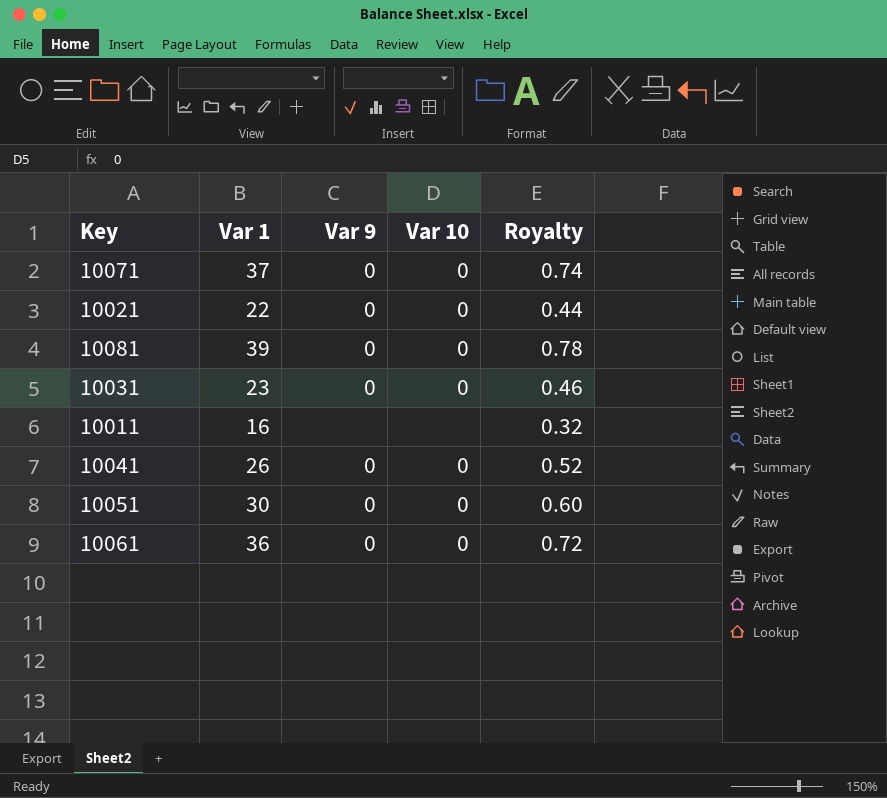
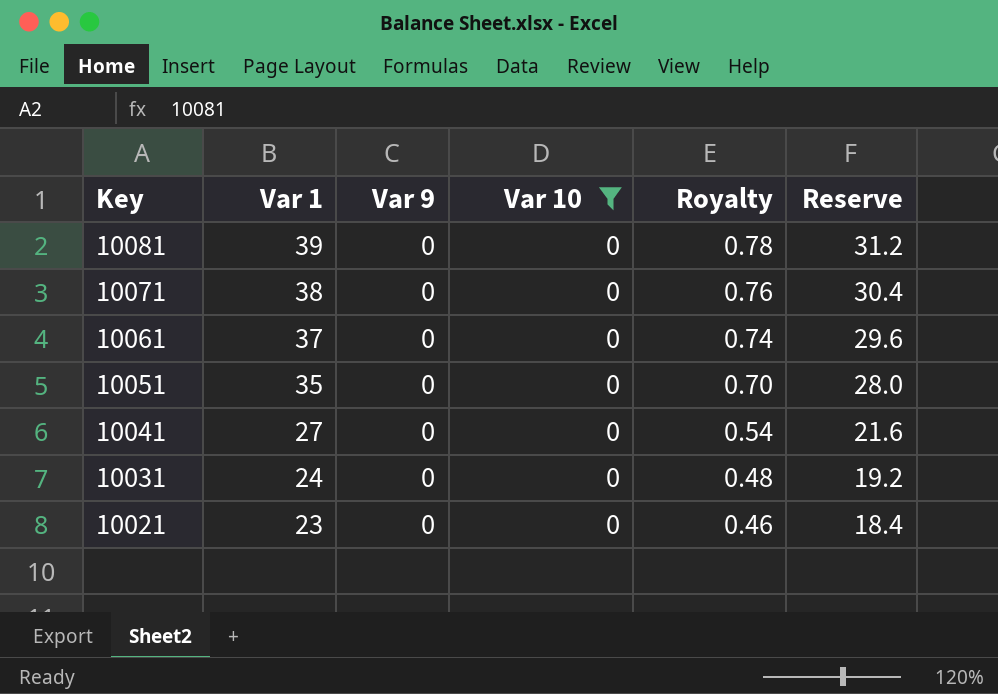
filter: none -> Var 10 = 0
row order: none -> Key descending
column Reserve | formula: none -> [Var 1] * 0.8
10071 | Var 1: 37 -> 38
10071 | Royalty: 0.74 -> 0.76
10061 | Var 1: 36 -> 37
10061 | Royalty: 0.72 -> 0.74
10051 | Var 1: 30 -> 35
10051 | Royalty: 0.60 -> 0.70
10041 | Var 1: 26 -> 27
10041 | Royalty: 0.52 -> 0.54
10031 | Var 1: 23 -> 24
10031 | Royalty: 0.46 -> 0.48
10021 | Var 1: 22 -> 23
10021 | Royalty: 0.44 -> 0.46

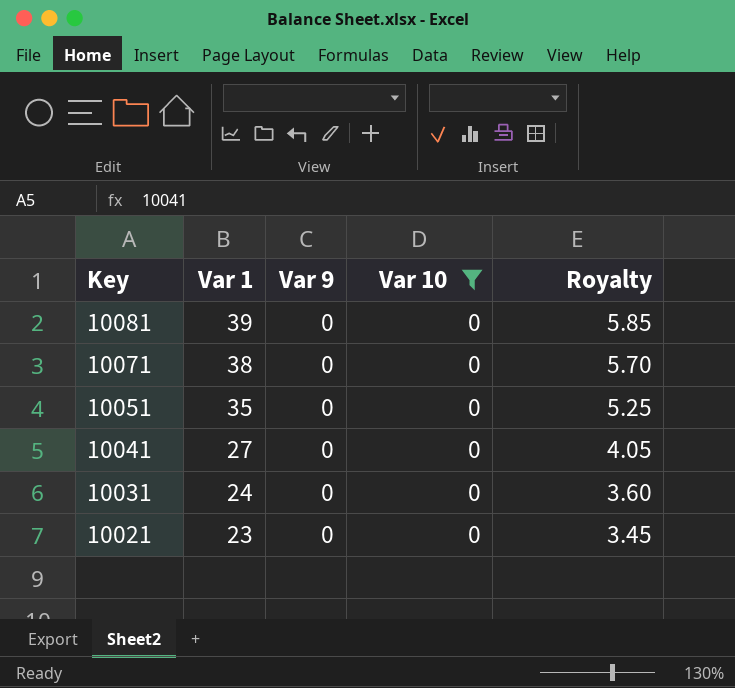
column Reserve | formula: [Var 1] * 0.8 -> none
column Royalty | formula: [Var 1] * 0.02 -> [Var 1] * 0.15
row 10061: 37 | 0 | 0 | 0.74 | 29.6 -> none

